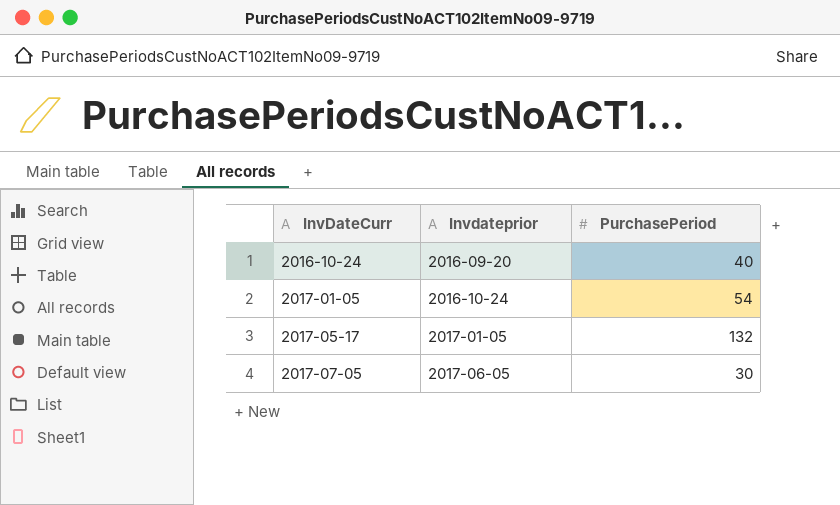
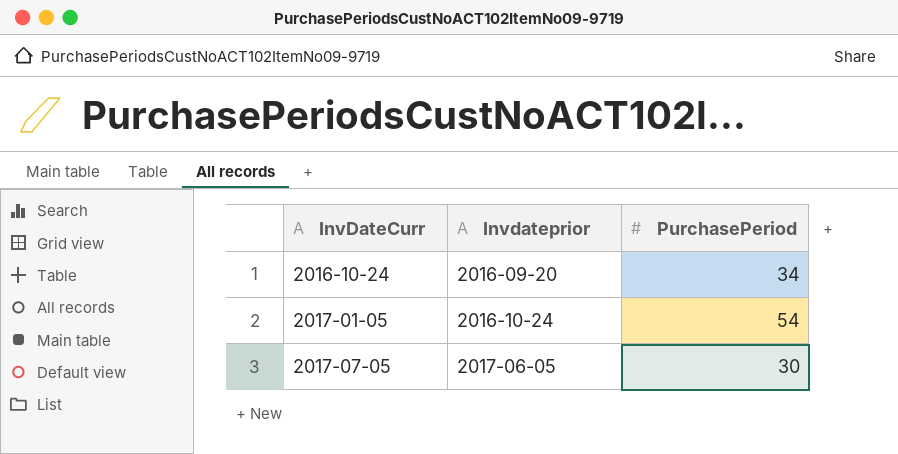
row 2017-05-17: 2017-01-05 | 132 -> none
2016-10-24 | PurchasePeriod: 40 -> 34

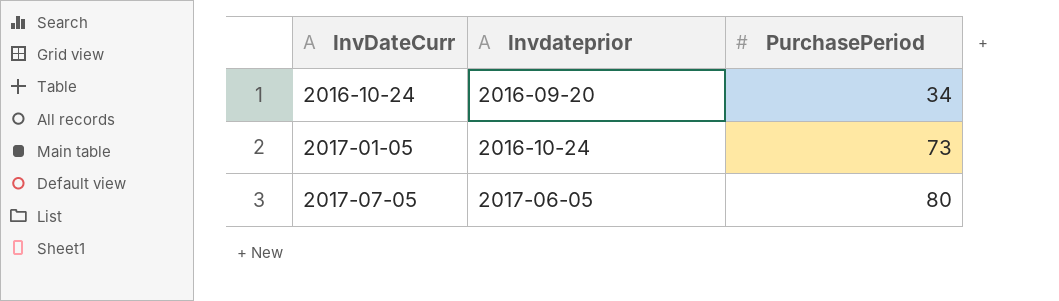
2017-01-05 | PurchasePeriod: 54 -> 73
2017-07-05 | PurchasePeriod: 30 -> 80

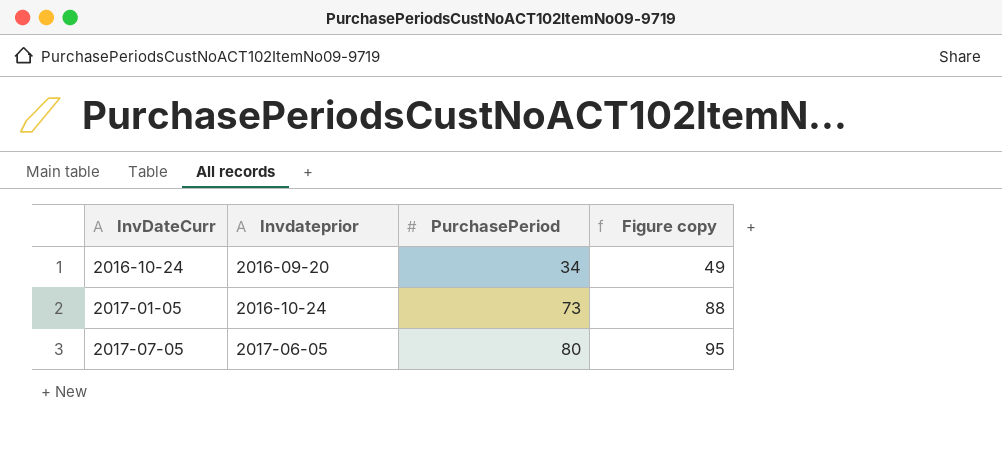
column Figure copy | formula: none -> [PurchasePeriod] + 15

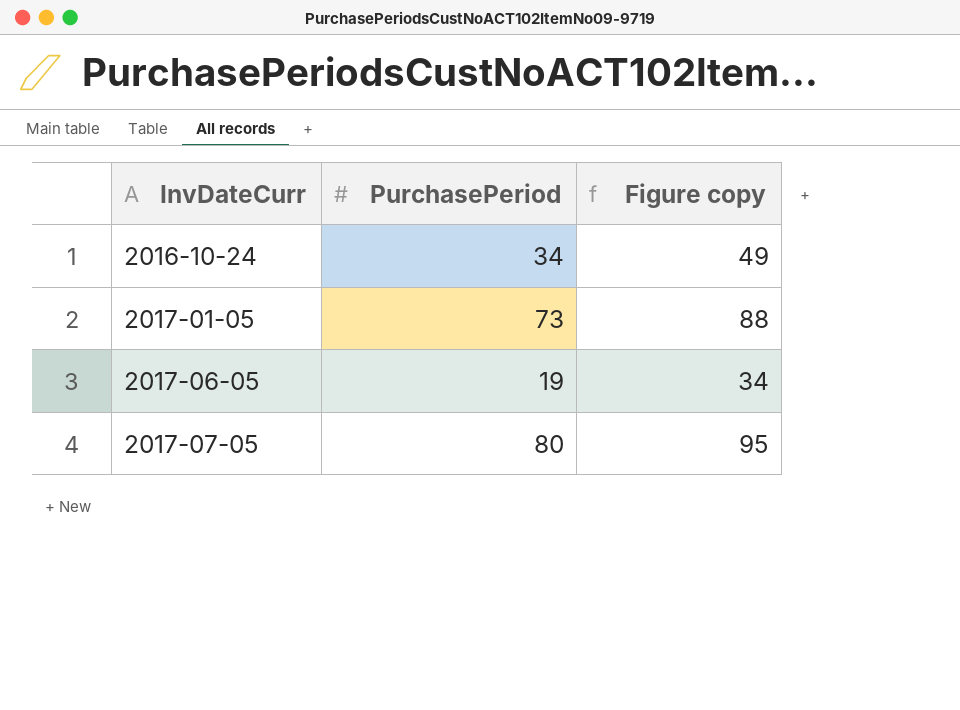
column Invdateprior | position: 2 -> none
row 2017-06-05: none -> 19 | 34

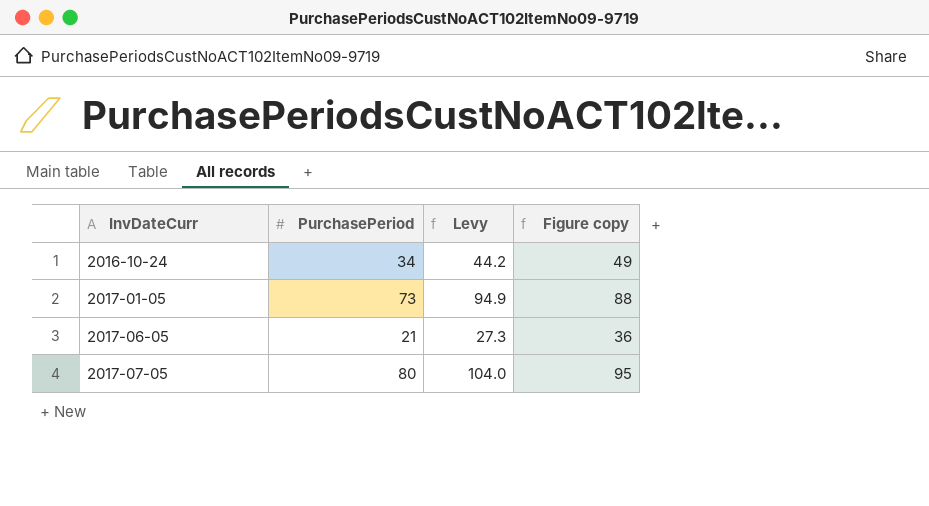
column Levy | formula: none -> [PurchasePeriod] * 1.3
2017-06-05 | PurchasePeriod: 19 -> 21
2017-06-05 | Figure copy: 34 -> 36

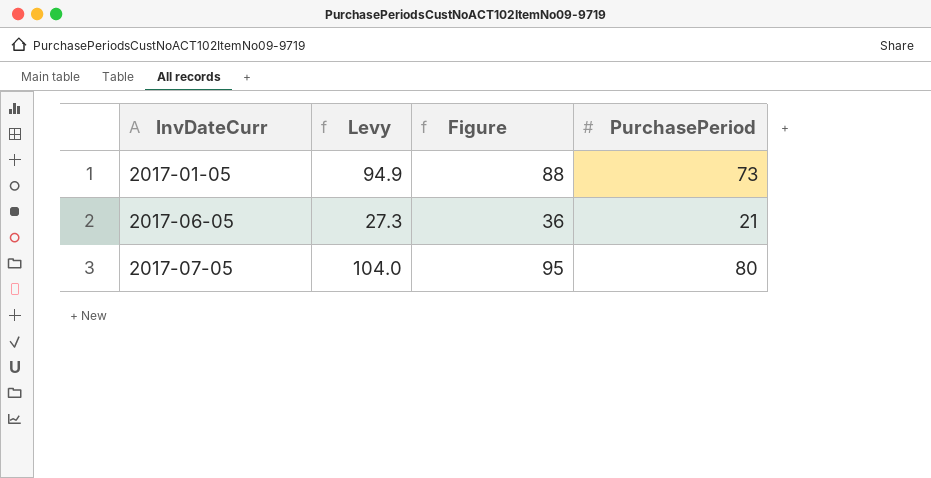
column name: Figure copy -> Figure
column PurchasePeriod | position: 2 -> 4
row 2016-10-24: 34 | 44.2 | 49 -> none

